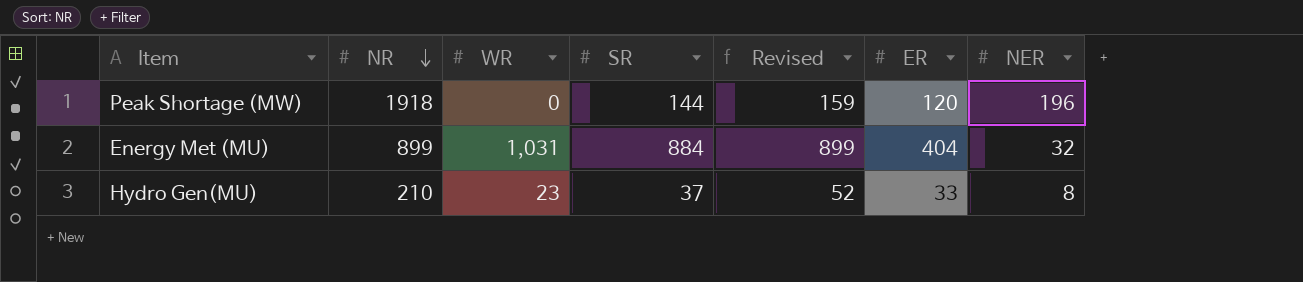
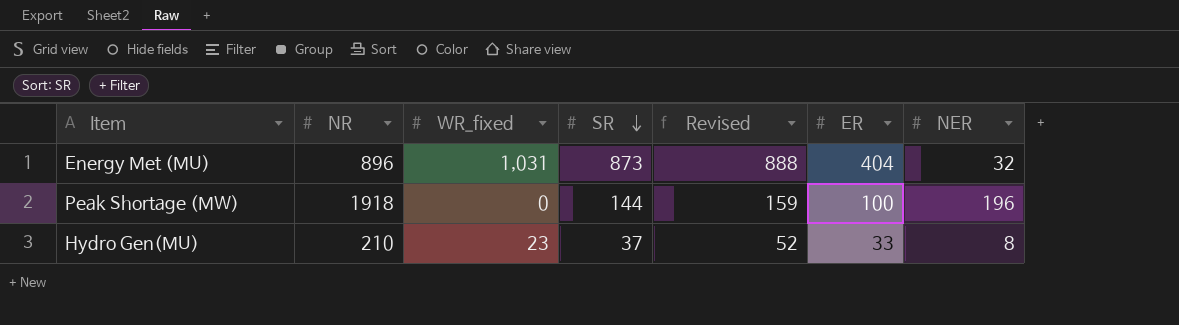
row order: NR descending -> SR descending
column name: WR -> WR_fixed
Energy Met (MU) | NR: 899 -> 896
Energy Met (MU) | SR: 884 -> 873
Energy Met (MU) | Revised: 899 -> 888
Peak Shortage (MW) | ER: 120 -> 100

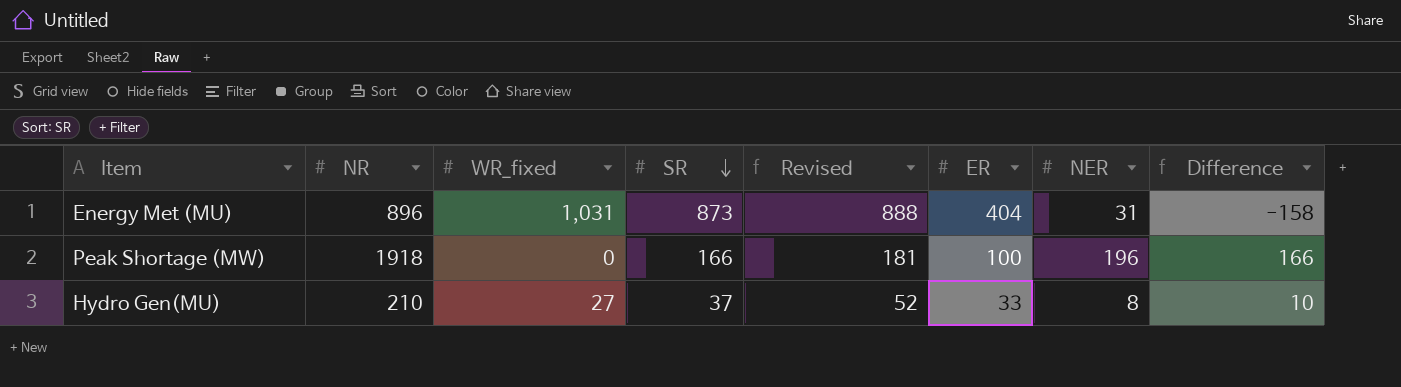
column Difference | formula: none -> [SR] - [WR_fixed]
Energy Met (MU) | NER: 32 -> 31
Peak Shortage (MW) | SR: 144 -> 166
Peak Shortage (MW) | Revised: 159 -> 181
Hydro Gen(MU) | WR_fixed: 23 -> 27

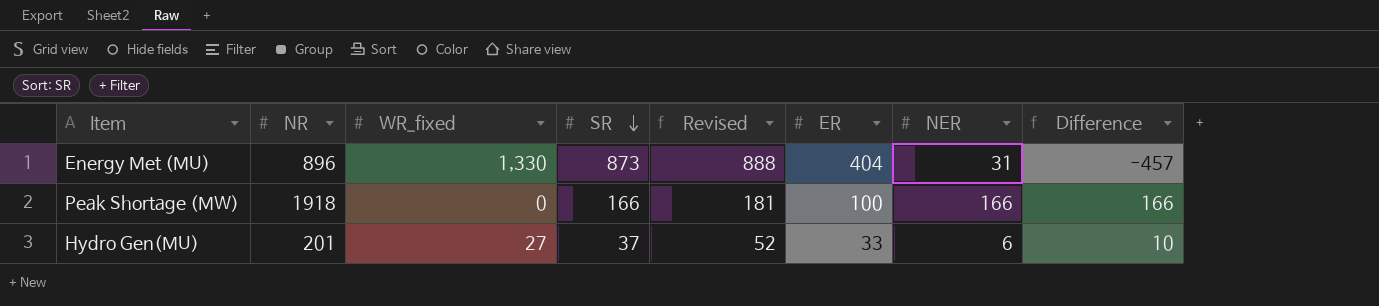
Energy Met (MU) | WR_fixed: 1,031 -> 1,330
Energy Met (MU) | Difference: -158 -> -457
Peak Shortage (MW) | NER: 196 -> 166
Hydro Gen(MU) | NR: 210 -> 201
Hydro Gen(MU) | NER: 8 -> 6

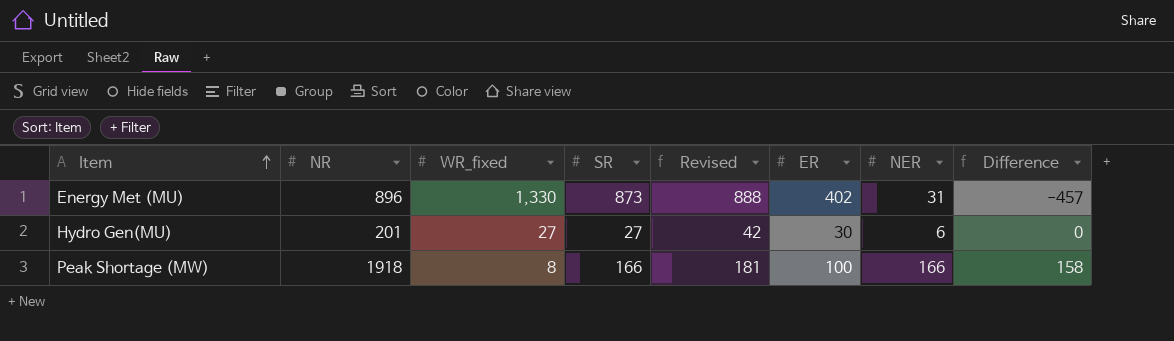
row order: SR descending -> Item ascending
Energy Met (MU) | ER: 404 -> 402
Hydro Gen(MU) | SR: 37 -> 27
Hydro Gen(MU) | Revised: 52 -> 42
Hydro Gen(MU) | ER: 33 -> 30
Hydro Gen(MU) | Difference: 10 -> 0
Peak Shortage (MW) | WR_fixed: 0 -> 8
Peak Shortage (MW) | Difference: 166 -> 158

